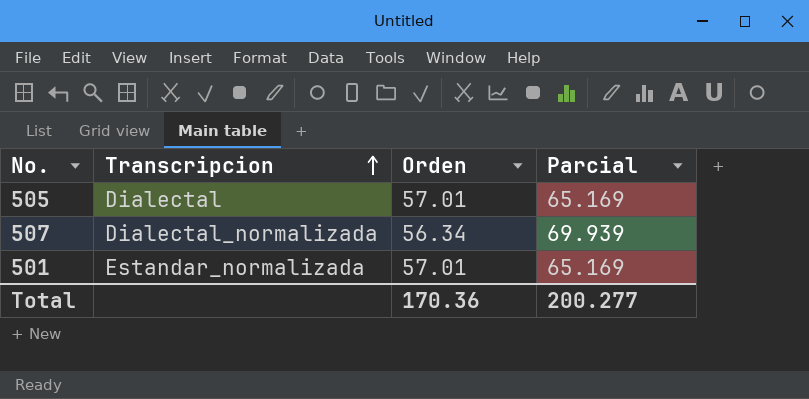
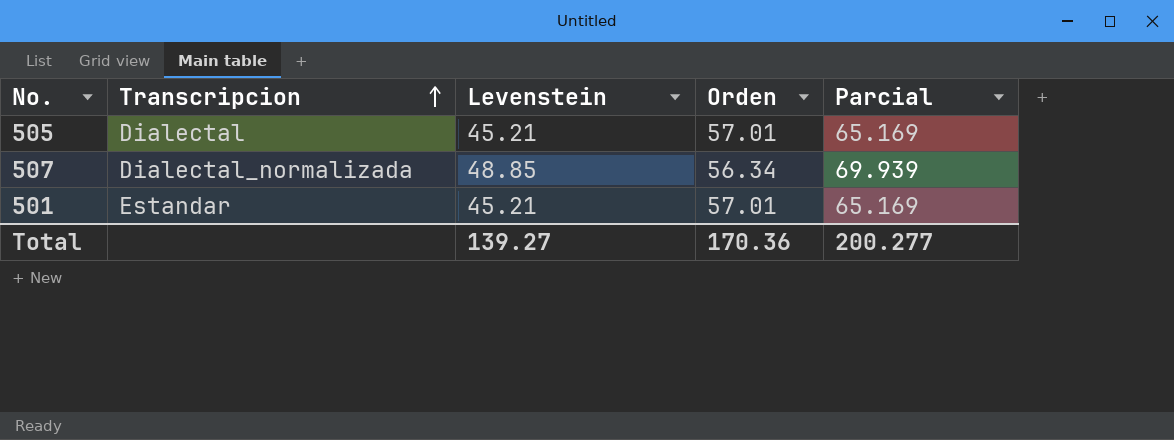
column Levenstein | position: none -> 3
501 | Transcripcion: Estandar_normalizada -> Estandar

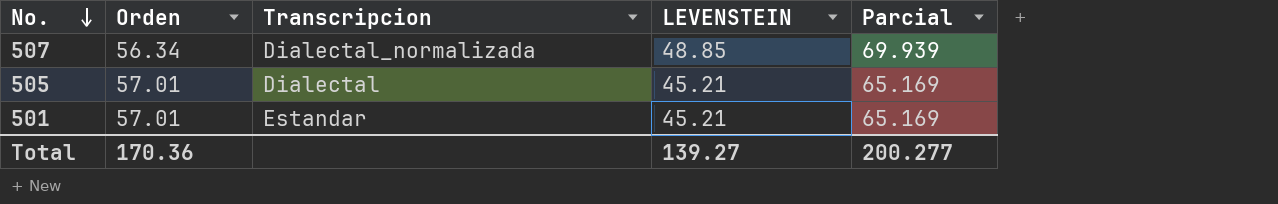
row order: Transcripcion ascending -> No. descending
column Orden | position: 4 -> 2
column name: Levenstein -> LEVENSTEIN

